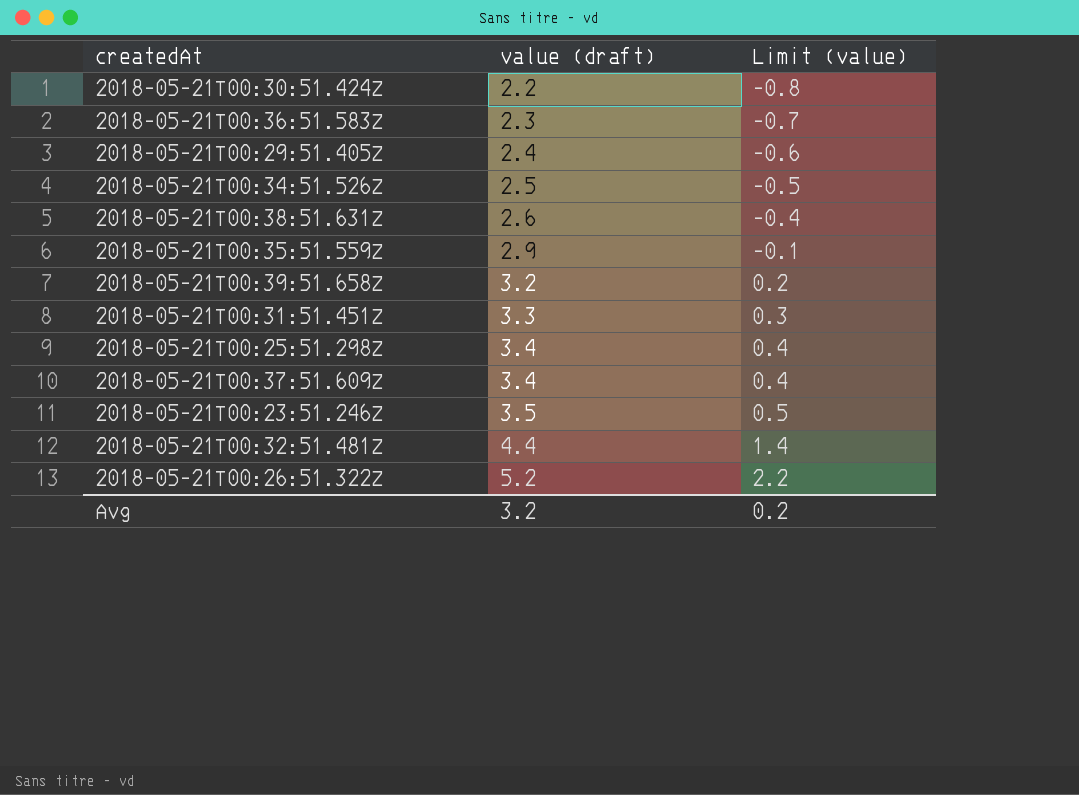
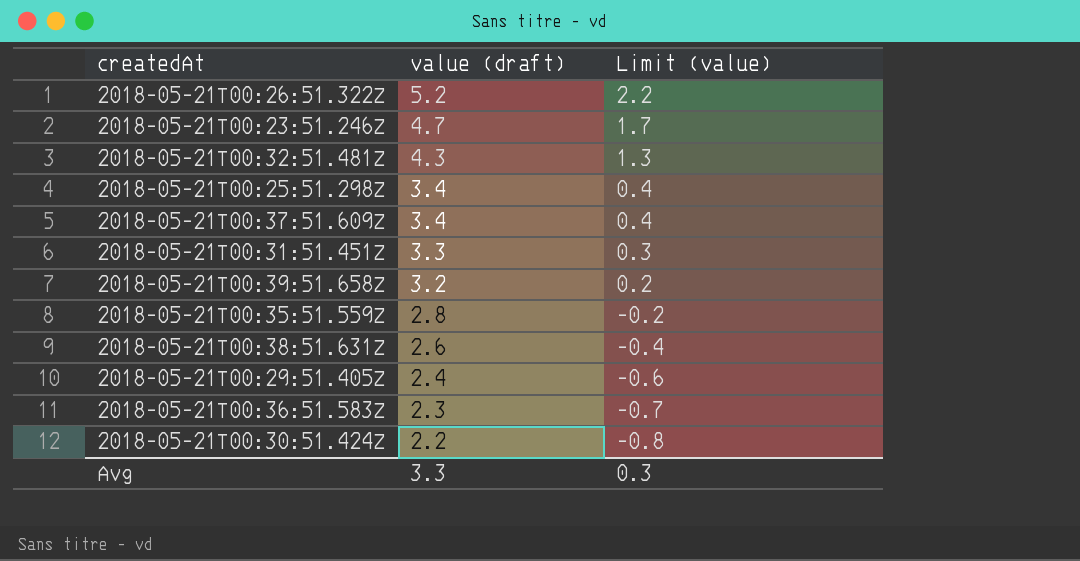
row order: value (draft) ascending -> value (draft) descending
row 2018-05-21T00:34:51.526Z: 2.5 | -0.5 -> none
2018-05-21T00:23:51.246Z | value (draft): 3.5 -> 4.7
2018-05-21T00:23:51.246Z | Limit (value): 0.5 -> 1.7
2018-05-21T00:32:51.481Z | value (draft): 4.4 -> 4.3
2018-05-21T00:32:51.481Z | Limit (value): 1.4 -> 1.3
2018-05-21T00:35:51.559Z | value (draft): 2.9 -> 2.8
2018-05-21T00:35:51.559Z | Limit (value): -0.1 -> -0.2
Avg | value (draft): 3.2 -> 3.3
Avg | Limit (value): 0.2 -> 0.3

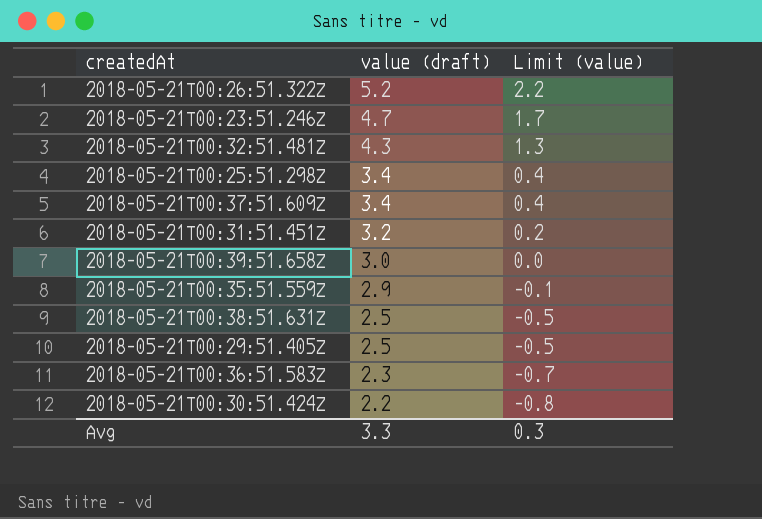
2018-05-21T00:31:51.451Z | value (draft): 3.3 -> 3.2
2018-05-21T00:31:51.451Z | Limit (value): 0.3 -> 0.2
2018-05-21T00:39:51.658Z | value (draft): 3.2 -> 3.0
2018-05-21T00:39:51.658Z | Limit (value): 0.2 -> 0.0
2018-05-21T00:35:51.559Z | value (draft): 2.8 -> 2.9
2018-05-21T00:35:51.559Z | Limit (value): -0.2 -> -0.1
2018-05-21T00:38:51.631Z | value (draft): 2.6 -> 2.5
2018-05-21T00:38:51.631Z | Limit (value): -0.4 -> -0.5
2018-05-21T00:29:51.405Z | value (draft): 2.4 -> 2.5
2018-05-21T00:29:51.405Z | Limit (value): -0.6 -> -0.5

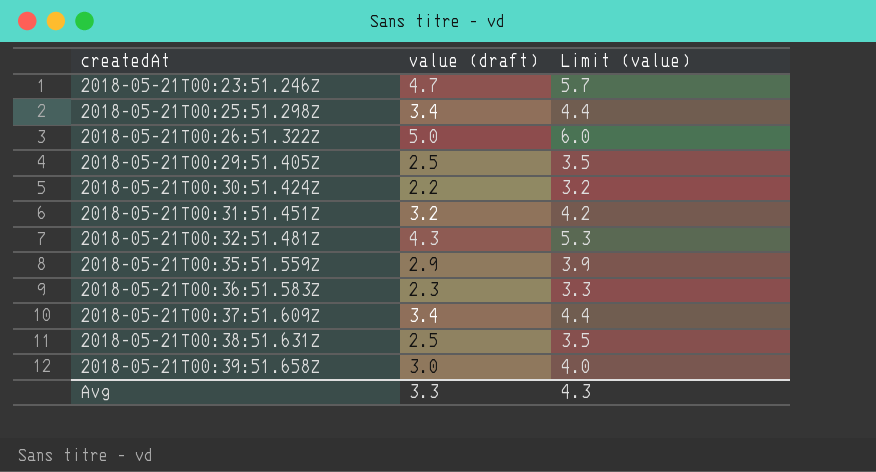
row order: value (draft) descending -> createdAt ascending
column Limit (value) | formula: [value (draft)] - 3 -> [value (draft)] + 1
2018-05-21T00:26:51.322Z | value (draft): 5.2 -> 5.0
Avg | Limit (value): 0.3 -> 4.3

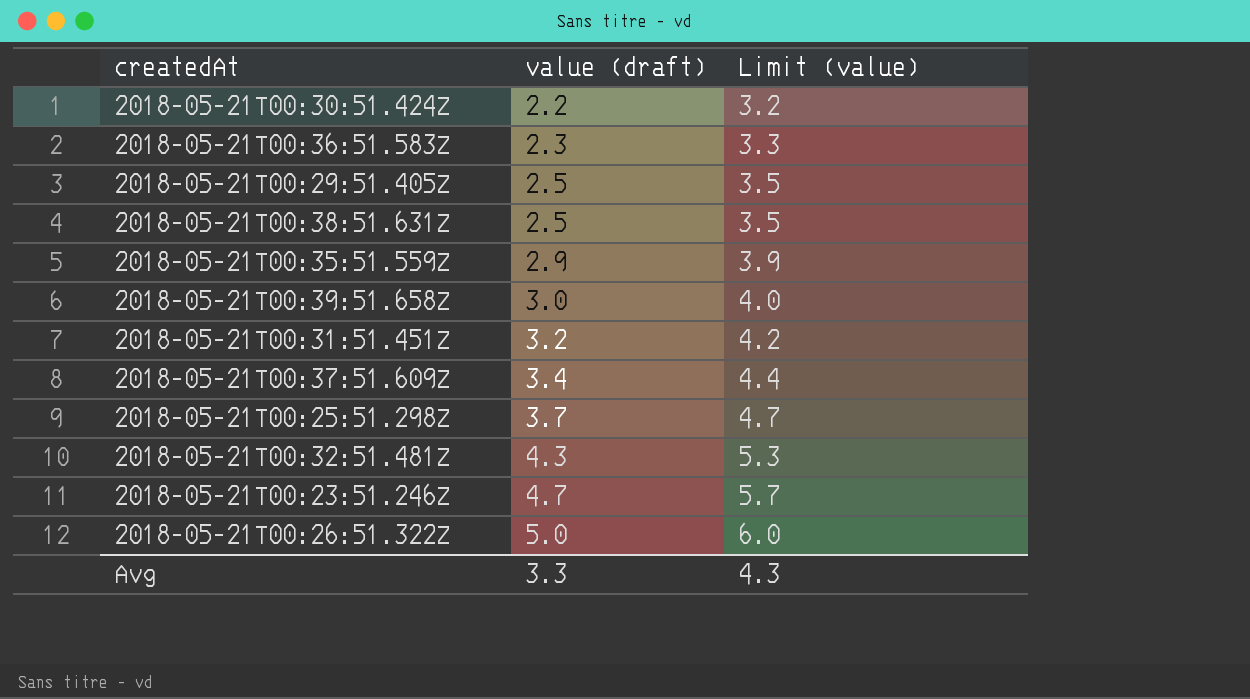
row order: createdAt ascending -> value (draft) ascending
2018-05-21T00:25:51.298Z | value (draft): 3.4 -> 3.7
2018-05-21T00:25:51.298Z | Limit (value): 4.4 -> 4.7

